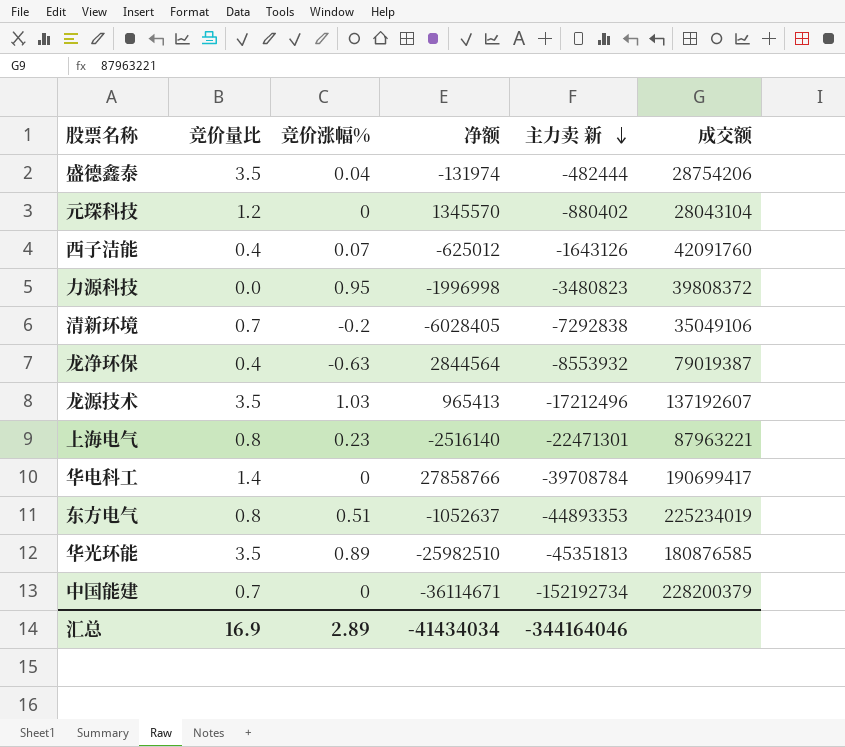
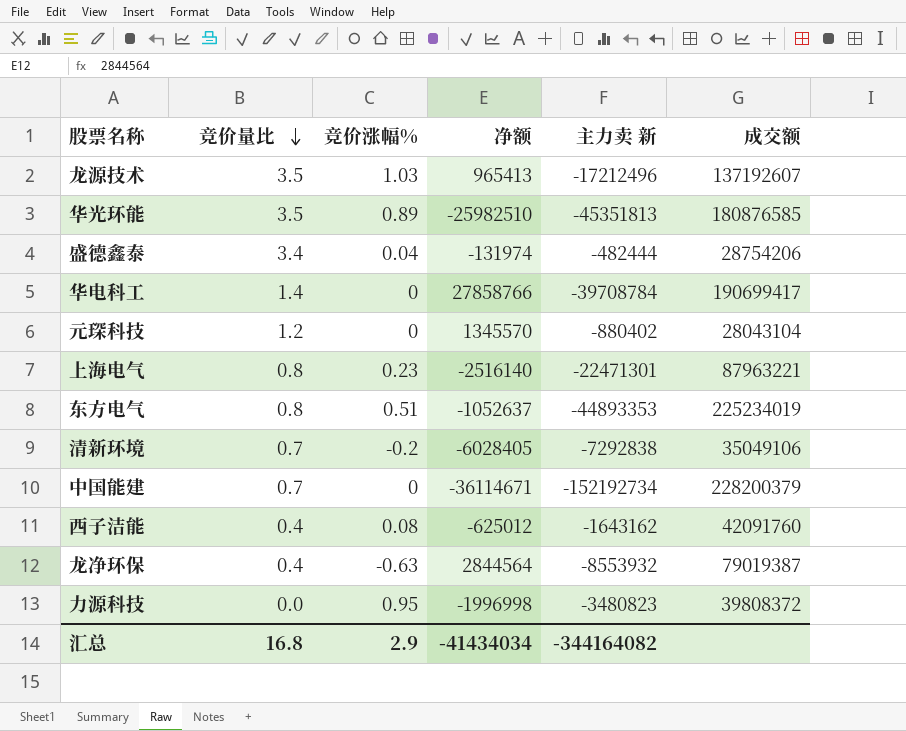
row order: 主力卖 新 descending -> 竞价量比 descending
盛德鑫泰 | 竞价量比: 3.5 -> 3.4
西子洁能 | 竞价涨幅%: 0.07 -> 0.08
西子洁能 | 主力卖 新: -1643126 -> -1643162
汇总 | 竞价量比: 16.9 -> 16.8
汇总 | 竞价涨幅%: 2.89 -> 2.9
汇总 | 主力卖 新: -344164046 -> -344164082

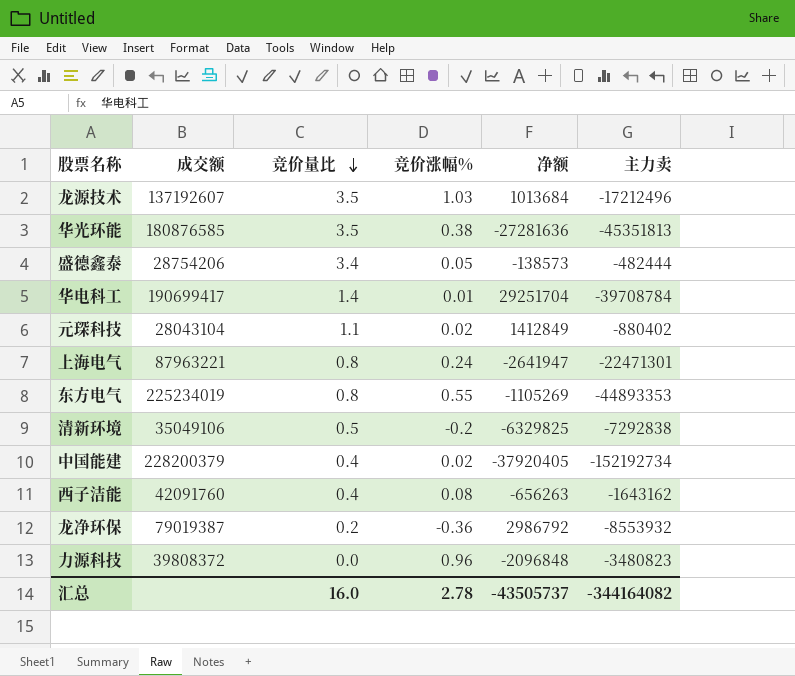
column 成交额 | position: 6 -> 2
column name: 主力卖 新 -> 主力卖
龙源技术 | 净额: 965413 -> 1013684
华光环能 | 竞价涨幅%: 0.89 -> 0.38
华光环能 | 净额: -25982510 -> -27281636
盛德鑫泰 | 竞价涨幅%: 0.04 -> 0.05
盛德鑫泰 | 净额: -131974 -> -138573
华电科工 | 竞价涨幅%: 0 -> 0.01
华电科工 | 净额: 27858766 -> 29251704
元琛科技 | 竞价量比: 1.2 -> 1.1
元琛科技 | 竞价涨幅%: 0 -> 0.02
元琛科技 | 净额: 1345570 -> 1412849
上海电气 | 竞价涨幅%: 0.23 -> 0.24
上海电气 | 净额: -2516140 -> -2641947
东方电气 | 竞价涨幅%: 0.51 -> 0.55
东方电气 | 净额: -1052637 -> -1105269
清新环境 | 竞价量比: 0.7 -> 0.5
清新环境 | 净额: -6028405 -> -6329825
中国能建 | 竞价量比: 0.7 -> 0.4
中国能建 | 竞价涨幅%: 0 -> 0.02
中国能建 | 净额: -36114671 -> -37920405
西子洁能 | 净额: -625012 -> -656263
龙净环保 | 竞价量比: 0.4 -> 0.2
龙净环保 | 竞价涨幅%: -0.63 -> -0.36
龙净环保 | 净额: 2844564 -> 2986792
力源科技 | 竞价涨幅%: 0.95 -> 0.96
力源科技 | 净额: -1996998 -> -2096848
汇总 | 竞价量比: 16.8 -> 16.0
汇总 | 竞价涨幅%: 2.9 -> 2.78
汇总 | 净额: -41434034 -> -43505737

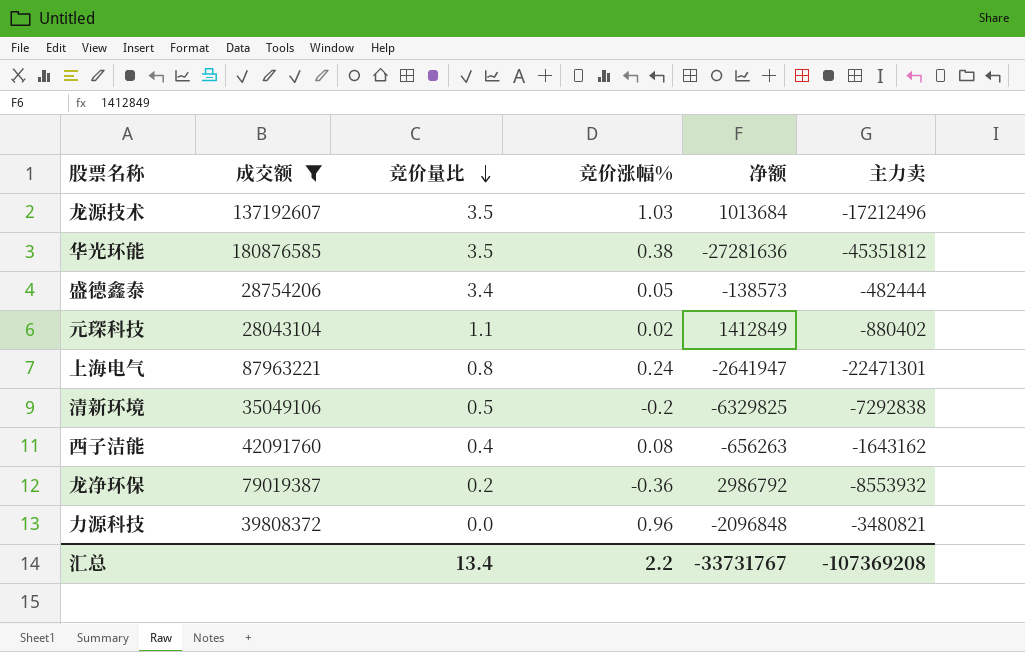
filter: none -> 成交额 <= 180876585
华光环能 | 主力卖: -45351813 -> -45351812
力源科技 | 主力卖: -3480823 -> -3480821
汇总 | 竞价量比: 16.0 -> 13.4
汇总 | 竞价涨幅%: 2.78 -> 2.2
汇总 | 净额: -43505737 -> -33731767
汇总 | 主力卖: -344164082 -> -107369208

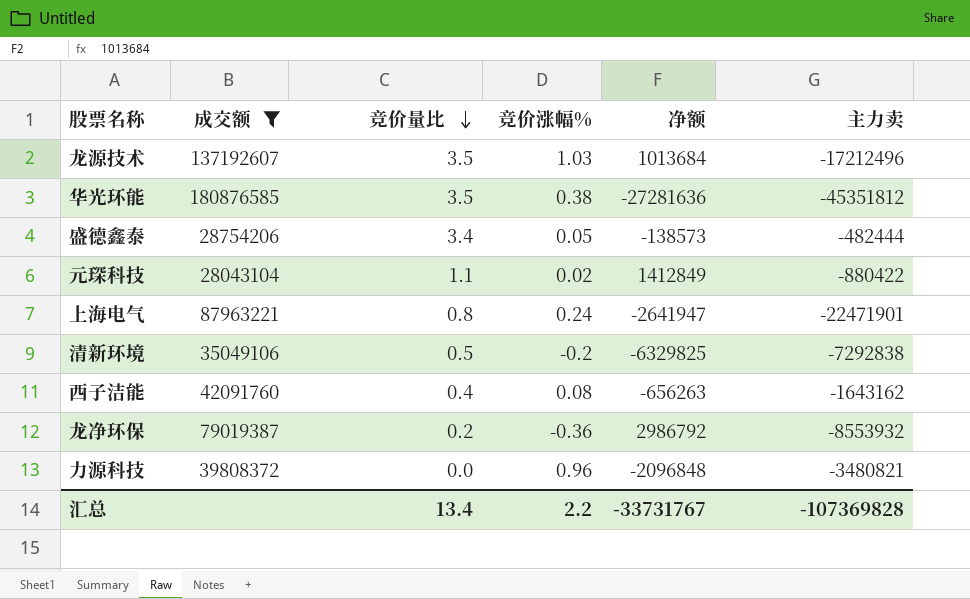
元琛科技 | 主力卖: -880402 -> -880422
上海电气 | 主力卖: -22471301 -> -22471901
汇总 | 主力卖: -107369208 -> -107369828

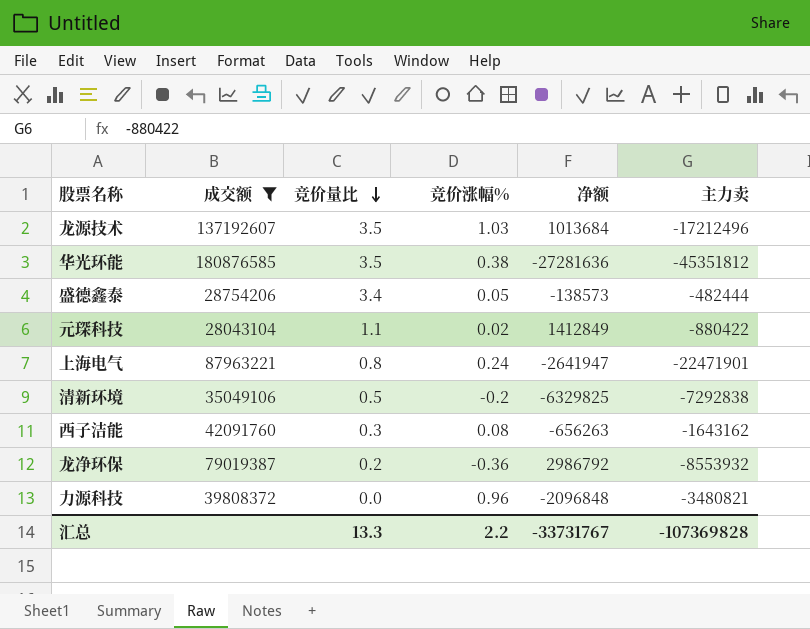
西子洁能 | 竞价量比: 0.4 -> 0.3
汇总 | 竞价量比: 13.4 -> 13.3

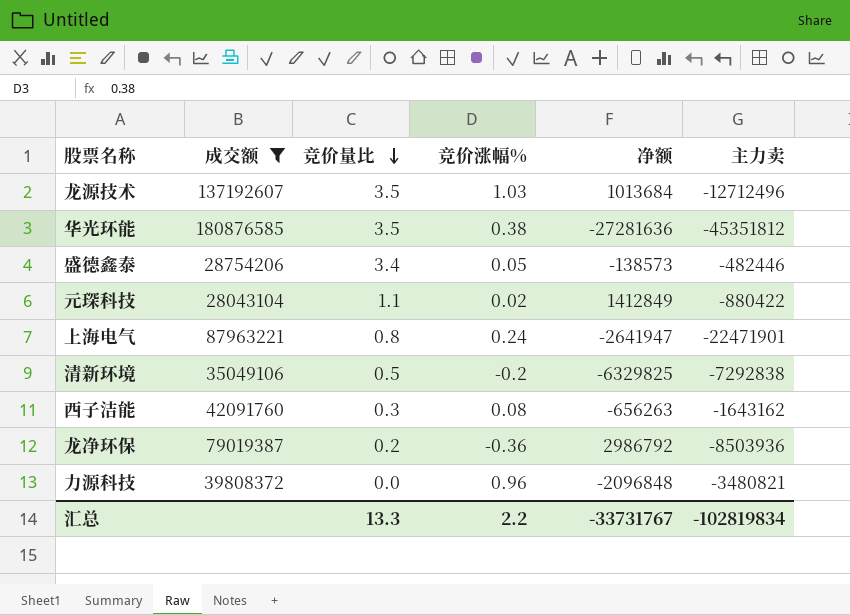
龙源技术 | 主力卖: -17212496 -> -12712496
盛德鑫泰 | 主力卖: -482444 -> -482446
龙净环保 | 主力卖: -8553932 -> -8503936
汇总 | 主力卖: -107369828 -> -102819834

